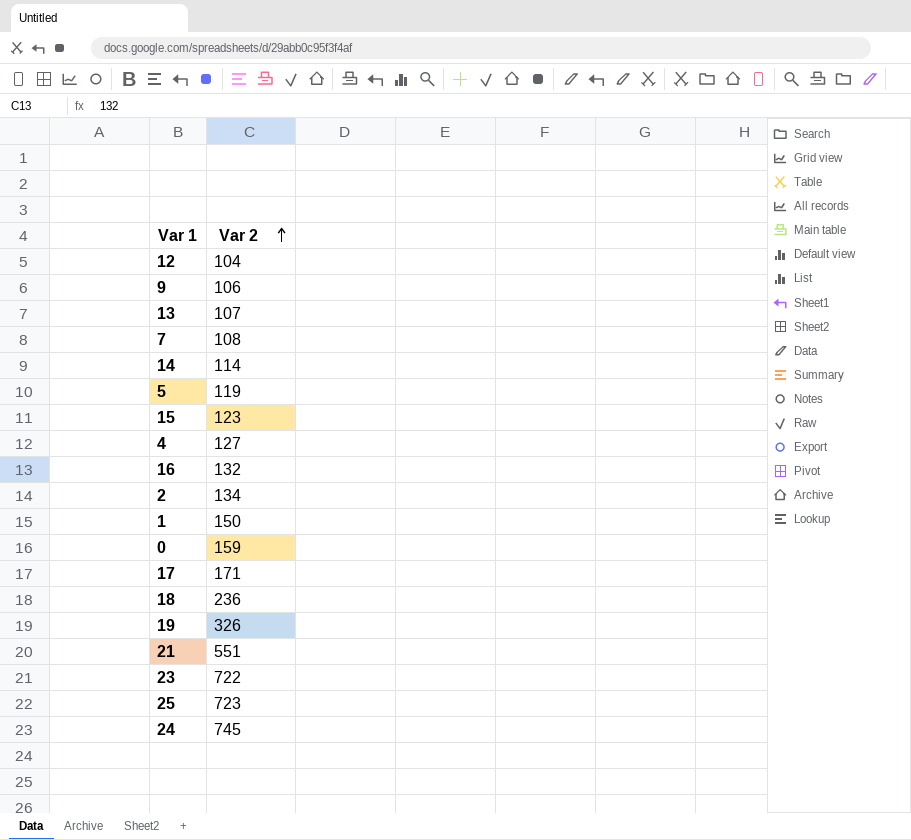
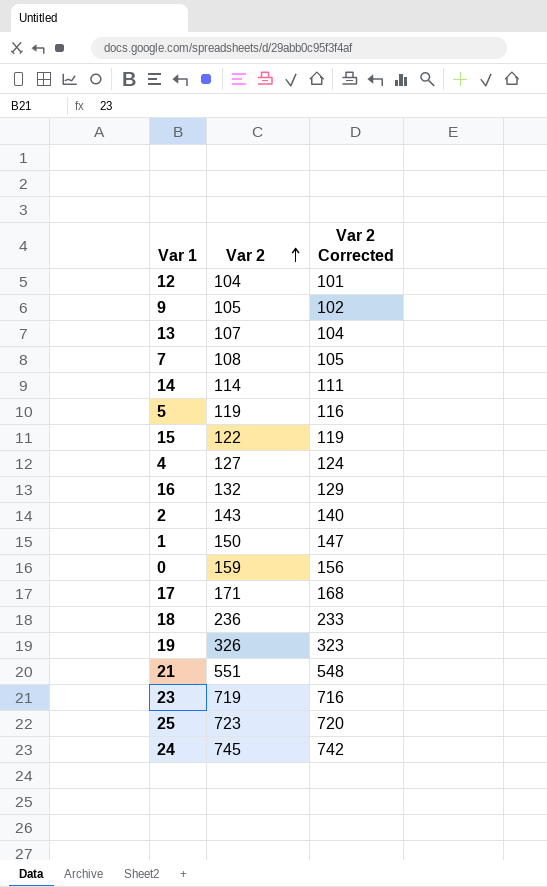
column Var 2 Corrected | formula: none -> [Var 2] - 3
9 | Var 2: 106 -> 105
15 | Var 2: 123 -> 122
2 | Var 2: 134 -> 143
23 | Var 2: 722 -> 719

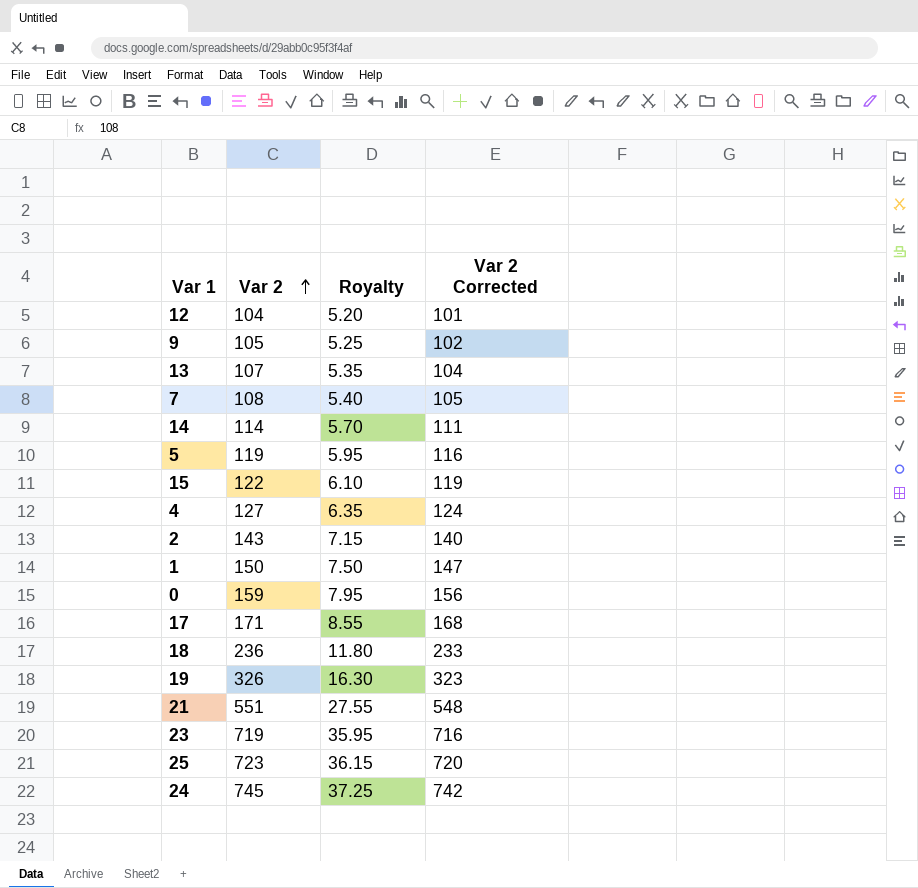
column Royalty | formula: none -> [Var 2] * 0.05
row 16: 132 | 129 -> none

